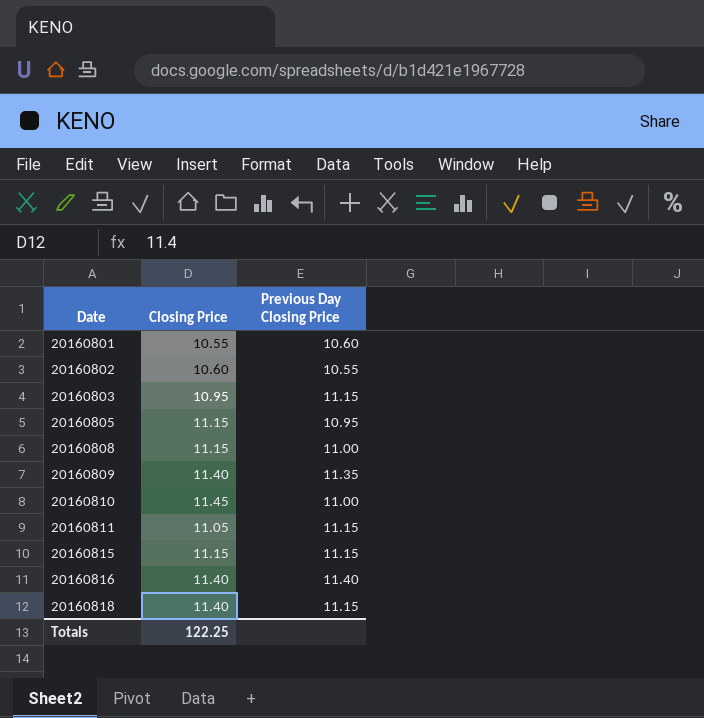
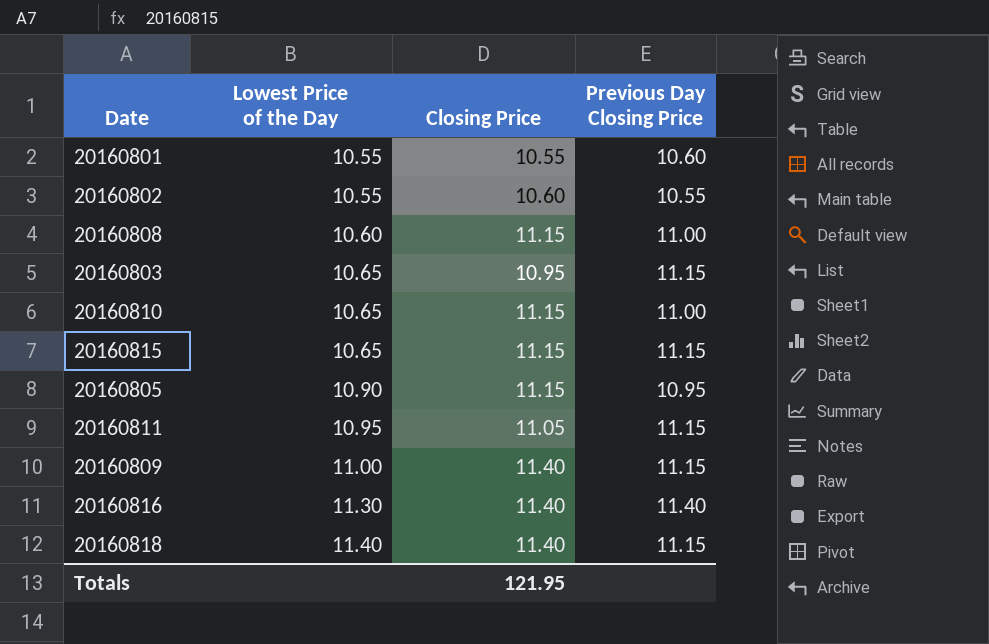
row order: Date ascending -> Lowest Price of the Day ascending
column Lowest Price of the Day | position: none -> 2
20160810 | Closing Price: 11.45 -> 11.15
20160809 | Previous Day Closing Price: 11.35 -> 11.15
Totals | Closing Price: 122.25 -> 121.95

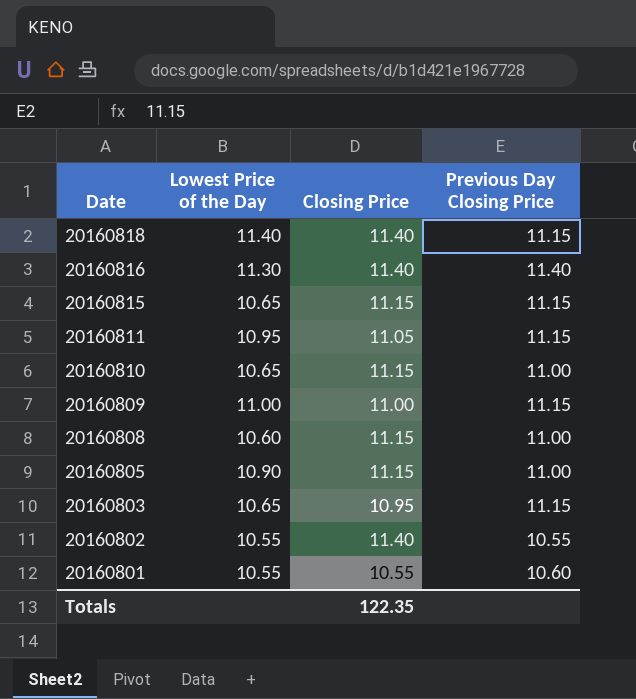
row order: Lowest Price of the Day ascending -> Date descending
20160809 | Closing Price: 11.40 -> 11.00
20160805 | Previous Day Closing Price: 10.95 -> 11.00
20160802 | Closing Price: 10.60 -> 11.40
Totals | Closing Price: 121.95 -> 122.35

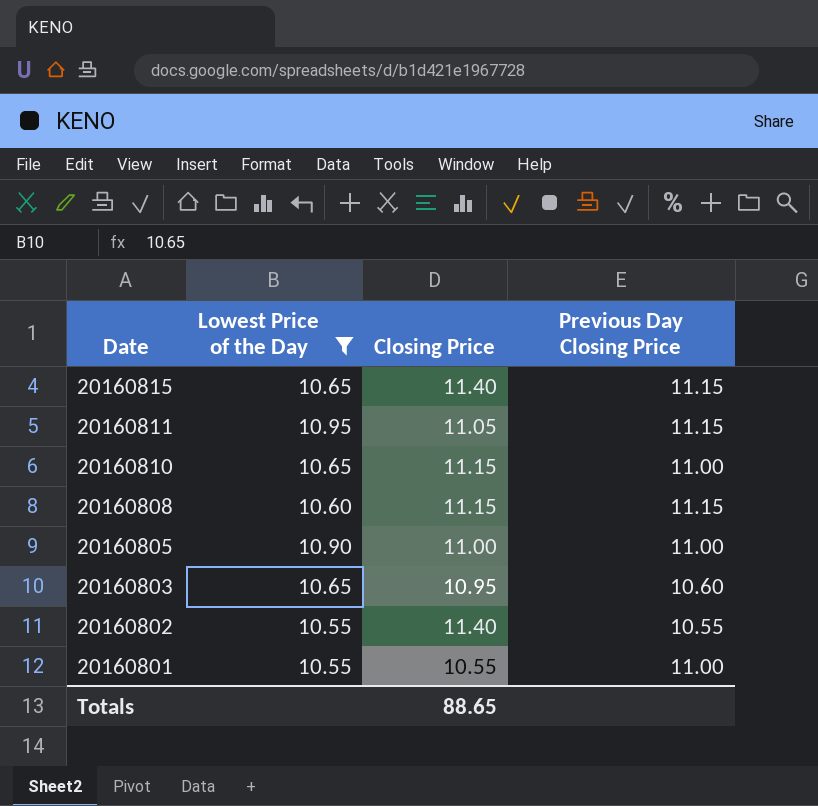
filter: none -> Lowest Price of the Day <= 10.95
20160815 | Closing Price: 11.15 -> 11.40
20160808 | Previous Day Closing Price: 11.00 -> 11.15
20160805 | Closing Price: 11.15 -> 11.00
20160803 | Previous Day Closing Price: 11.15 -> 10.60
20160801 | Previous Day Closing Price: 10.60 -> 11.00
Totals | Closing Price: 122.35 -> 88.65

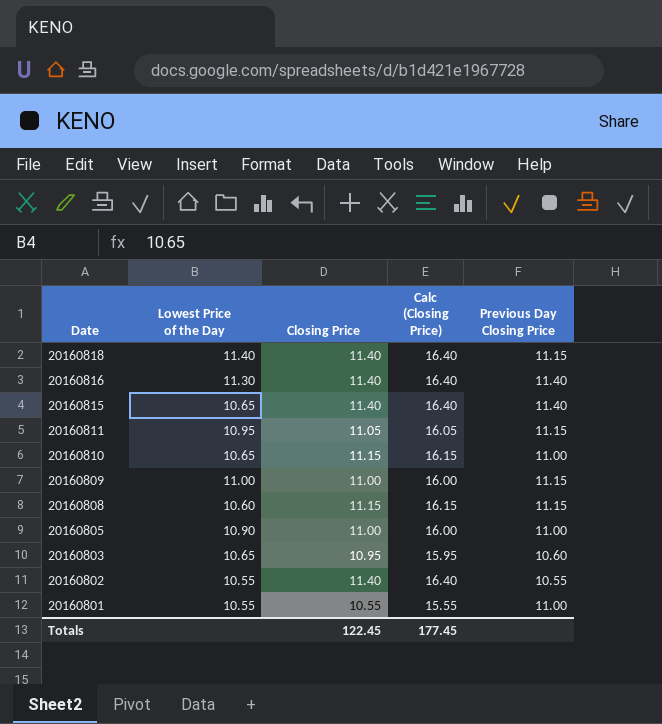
filter: Lowest Price of the Day <= 10.95 -> none
column Calc (Closing Price) | formula: none -> [Closing Price] + 5
20160815 | Previous Day Closing Price: 11.15 -> 11.40
Totals | Closing Price: 88.65 -> 122.45

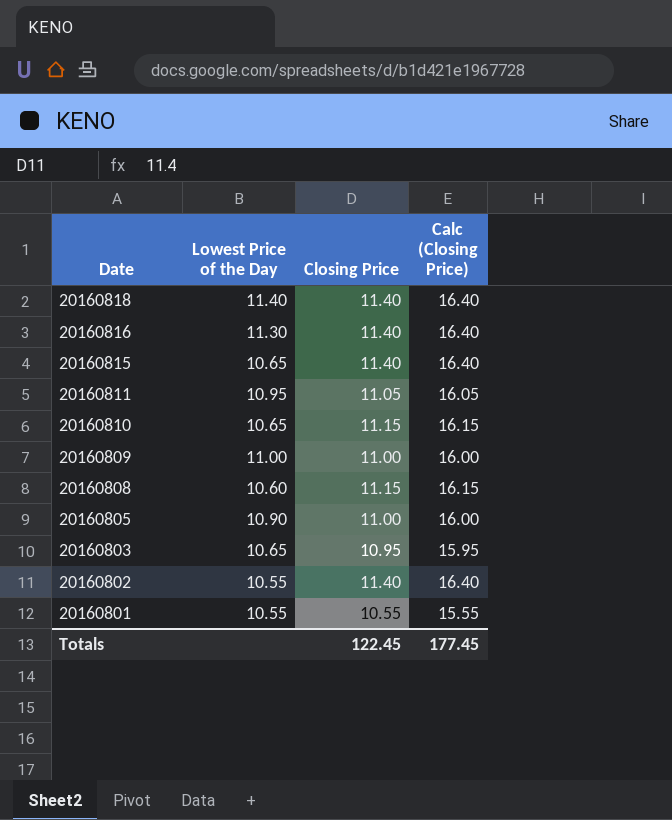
column Previous Day Closing Price | position: 5 -> none

